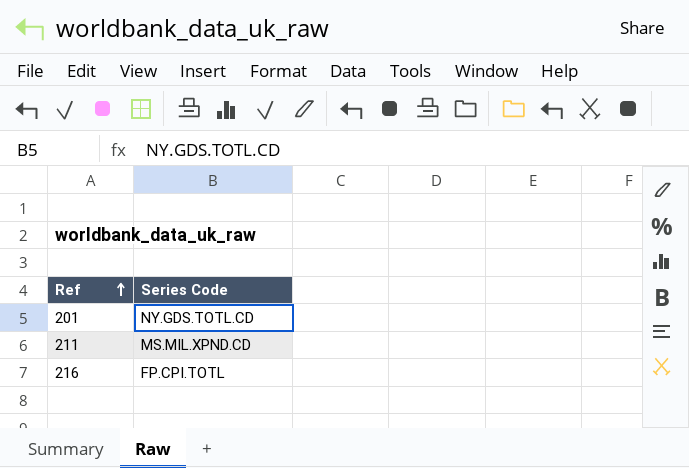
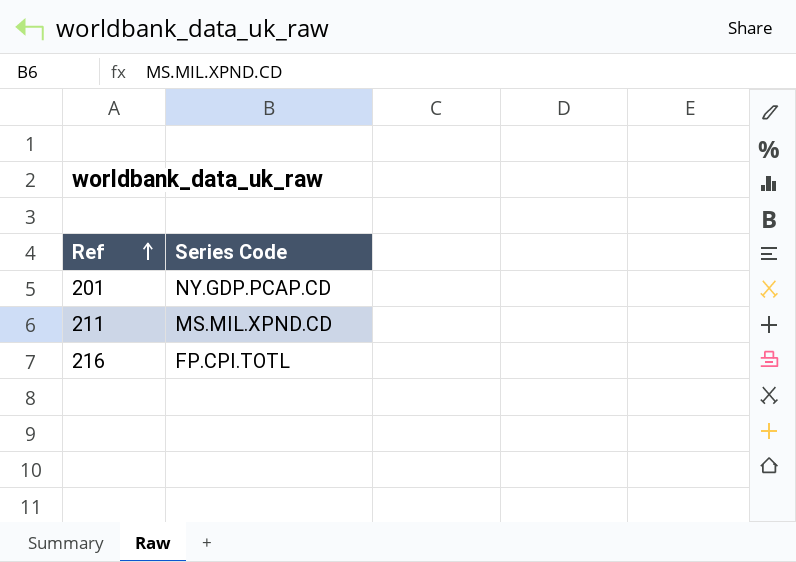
201 | Series Code: NY.GDS.TOTL.CD -> NY.GDP.PCAP.CD

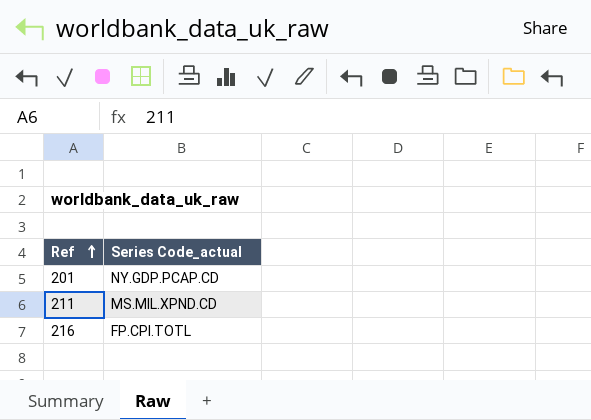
column name: Series Code -> Series Code_actual

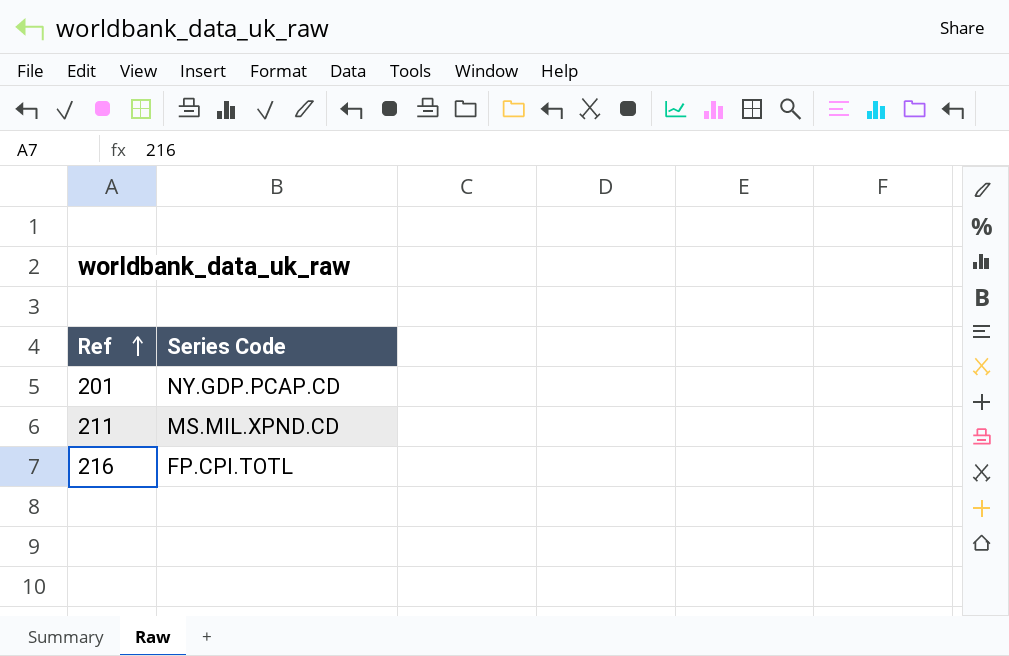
column name: Series Code_actual -> Series Code

